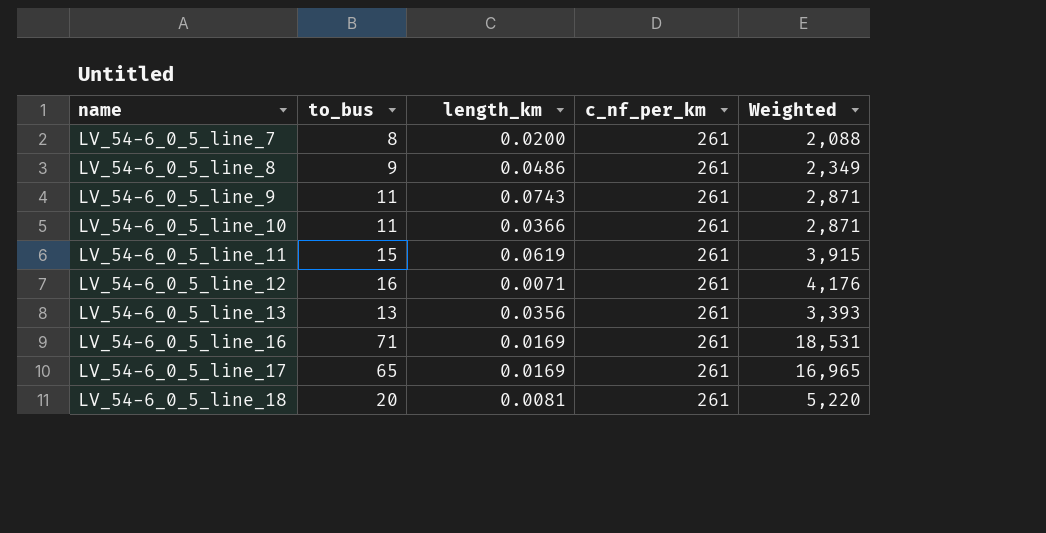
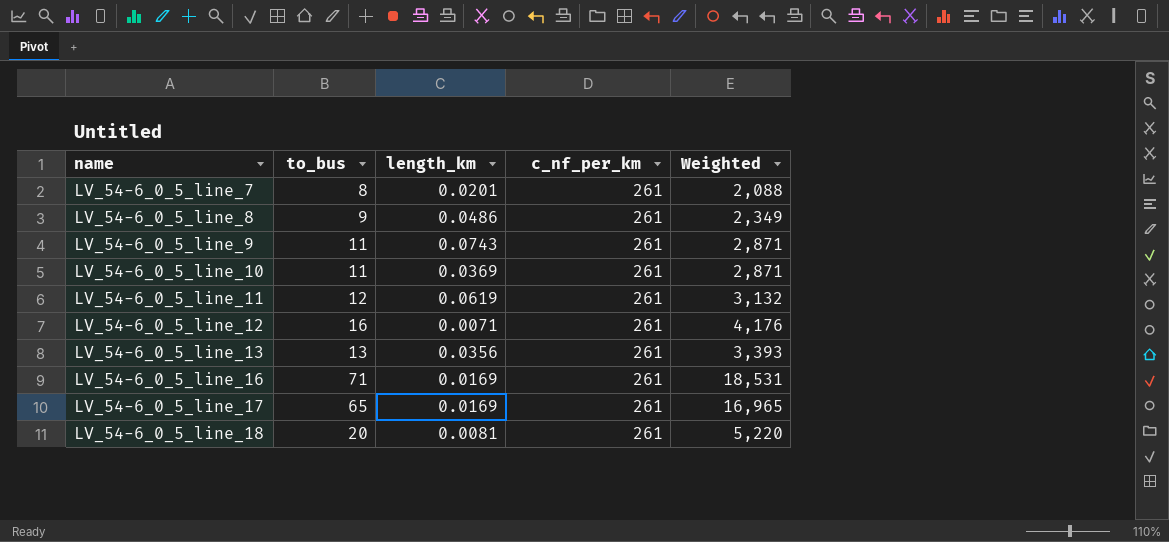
LV_54-6_0_5_line_7 | length_km: 0.0200 -> 0.0201
LV_54-6_0_5_line_10 | length_km: 0.0366 -> 0.0369
LV_54-6_0_5_line_11 | to_bus: 15 -> 12
LV_54-6_0_5_line_11 | Weighted: 3,915 -> 3,132

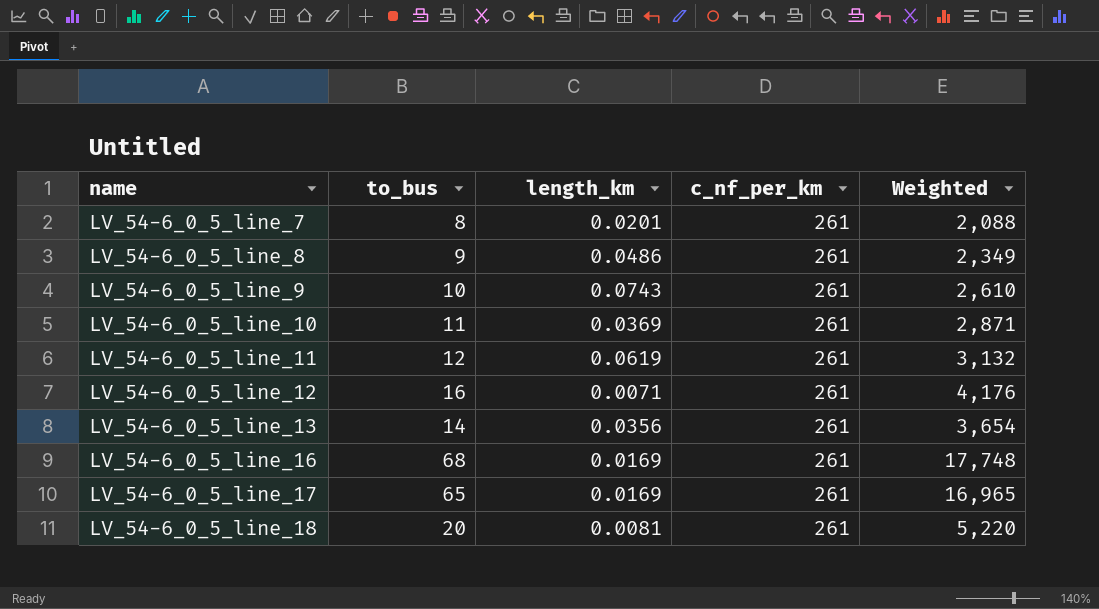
LV_54-6_0_5_line_9 | to_bus: 11 -> 10
LV_54-6_0_5_line_9 | Weighted: 2,871 -> 2,610
LV_54-6_0_5_line_13 | to_bus: 13 -> 14
LV_54-6_0_5_line_13 | Weighted: 3,393 -> 3,654
LV_54-6_0_5_line_16 | to_bus: 71 -> 68
LV_54-6_0_5_line_16 | Weighted: 18,531 -> 17,748

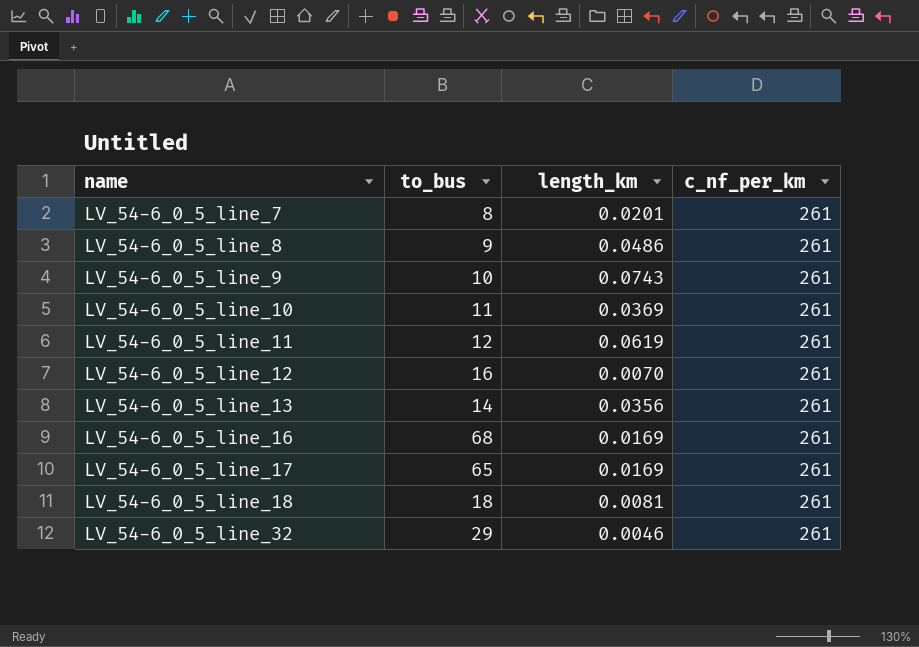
column Weighted | formula: [to_bus] * [c_nf_per_km] -> none
LV_54-6_0_5_line_12 | length_km: 0.0071 -> 0.0070
LV_54-6_0_5_line_18 | to_bus: 20 -> 18
row LV_54-6_0_5_line_32: none -> 29 | 0.0046 | 261

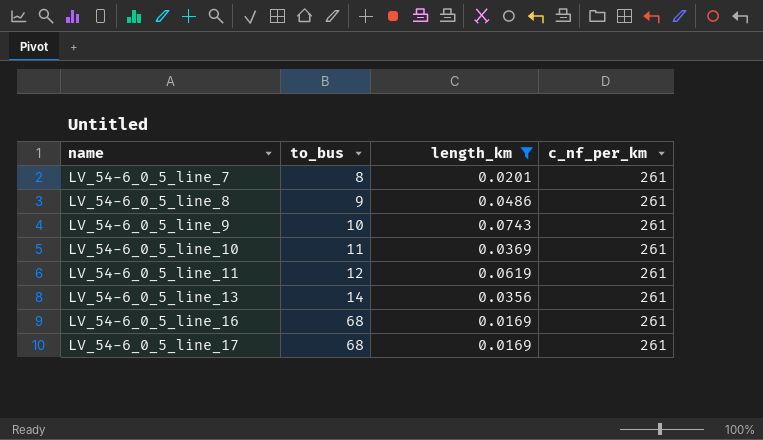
filter: none -> length_km >= 0.0169
LV_54-6_0_5_line_17 | to_bus: 65 -> 68

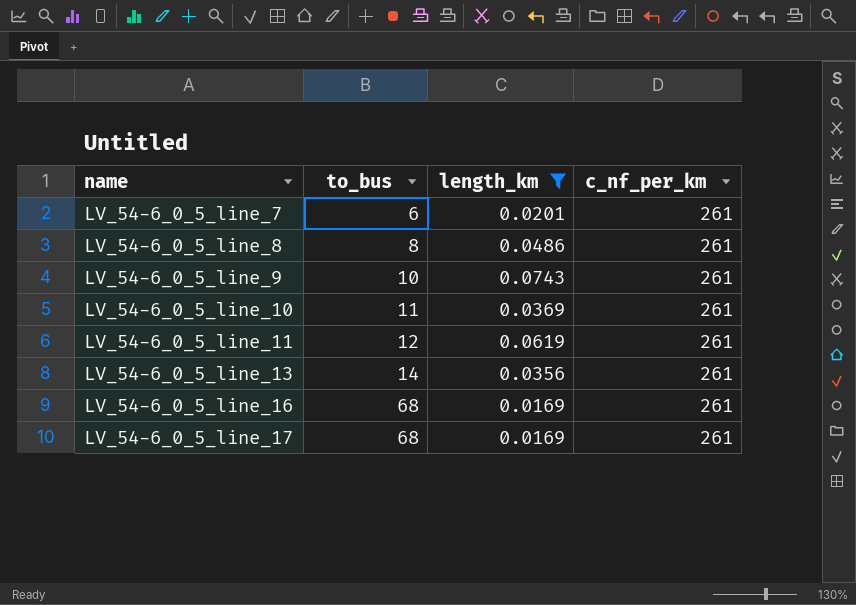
LV_54-6_0_5_line_7 | to_bus: 8 -> 6
LV_54-6_0_5_line_8 | to_bus: 9 -> 8

